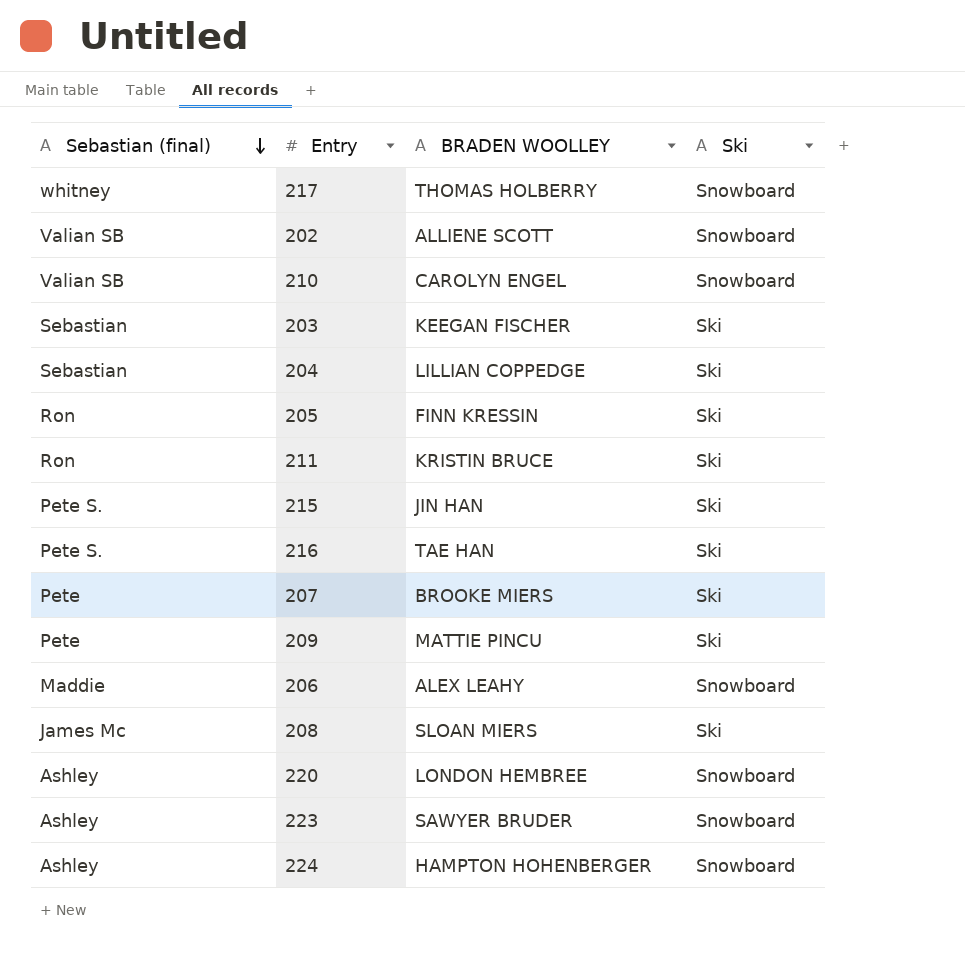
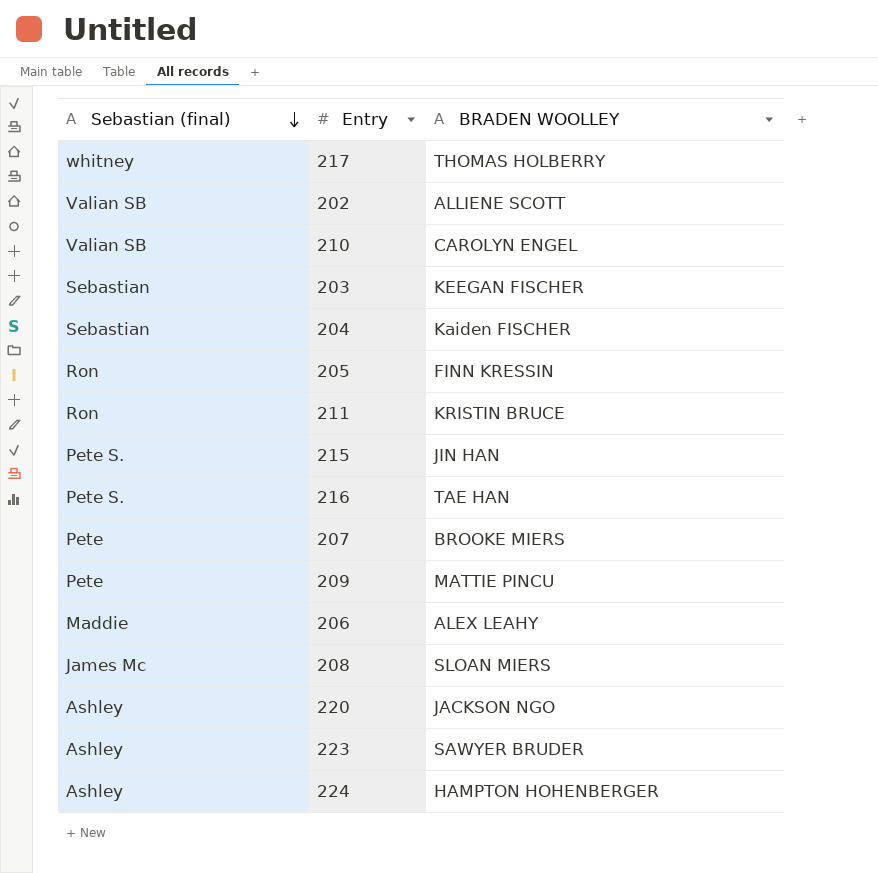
column Ski | position: 4 -> none
204 | BRADEN WOOLLEY: LILLIAN COPPEDGE -> Kaiden FISCHER
220 | BRADEN WOOLLEY: LONDON HEMBREE -> JACKSON NGO

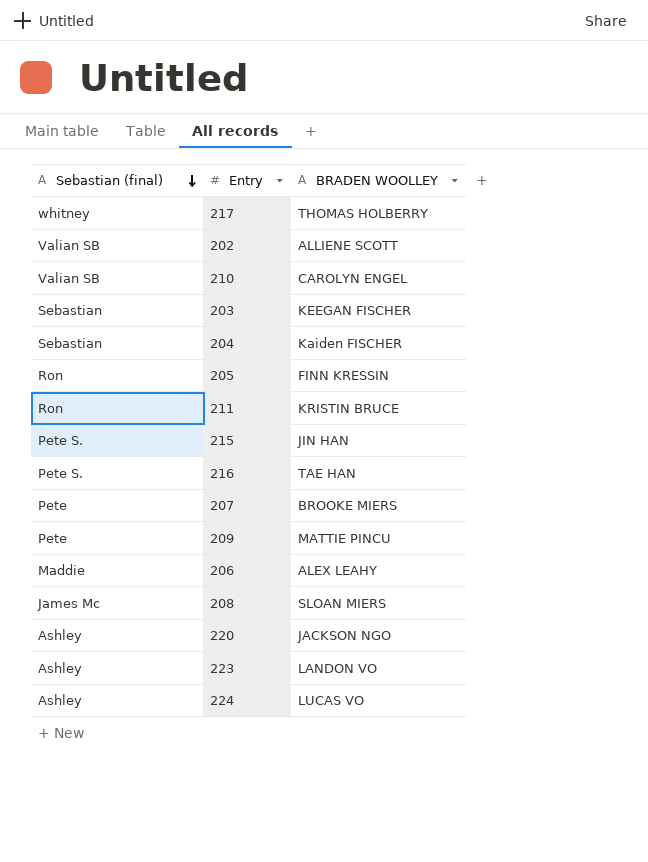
223 | BRADEN WOOLLEY: SAWYER BRUDER -> LANDON VO
224 | BRADEN WOOLLEY: HAMPTON HOHENBERGER -> LUCAS VO

